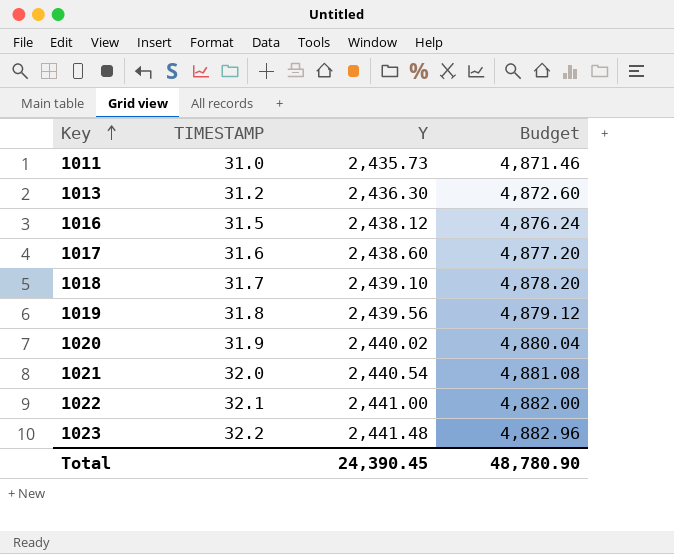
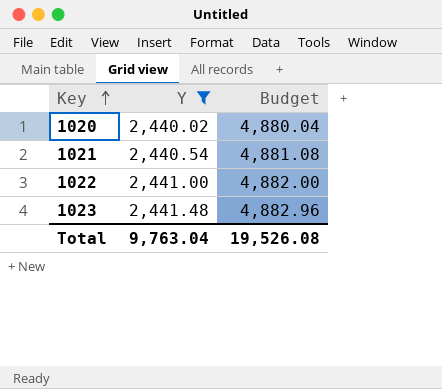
filter: none -> Y >= 2,440.02
column TIMESTAMP | position: 2 -> none
Total | Y: 24,390.45 -> 9,763.04
Total | Budget: 48,780.90 -> 19,526.08

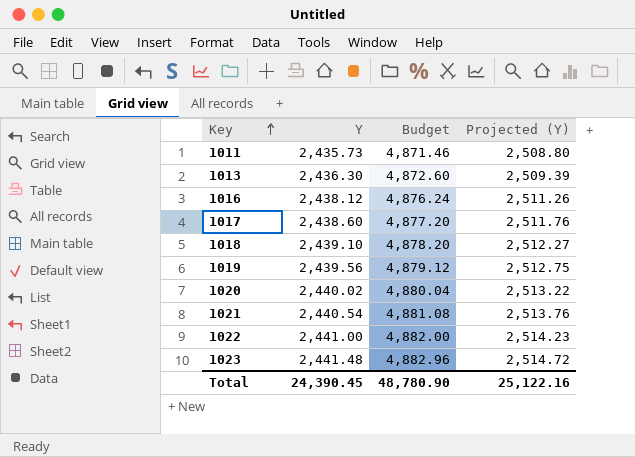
filter: Y >= 2,440.02 -> none
column Projected (Y) | formula: none -> [Y] * 1.03
Total | Y: 9,763.04 -> 24,390.45
Total | Budget: 19,526.08 -> 48,780.90

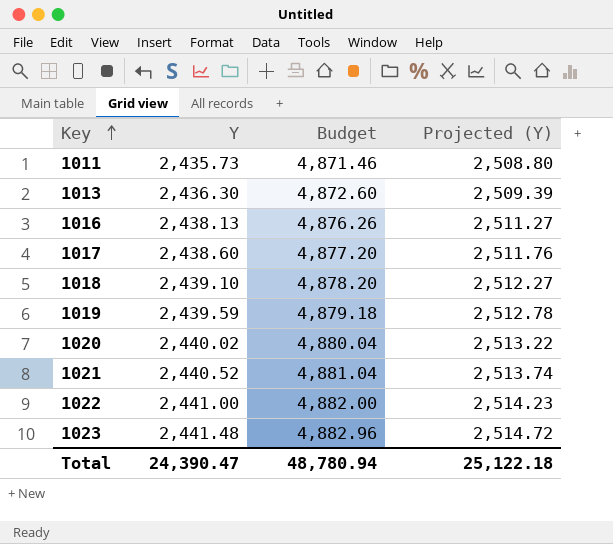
1016 | Y: 2,438.12 -> 2,438.13
1016 | Budget: 4,876.24 -> 4,876.26
1016 | Projected (Y): 2,511.26 -> 2,511.27
1019 | Y: 2,439.56 -> 2,439.59
1019 | Budget: 4,879.12 -> 4,879.18
1019 | Projected (Y): 2,512.75 -> 2,512.78
1021 | Y: 2,440.54 -> 2,440.52
1021 | Budget: 4,881.08 -> 4,881.04
1021 | Projected (Y): 2,513.76 -> 2,513.74
Total | Y: 24,390.45 -> 24,390.47
Total | Budget: 48,780.90 -> 48,780.94
Total | Projected (Y): 25,122.16 -> 25,122.18

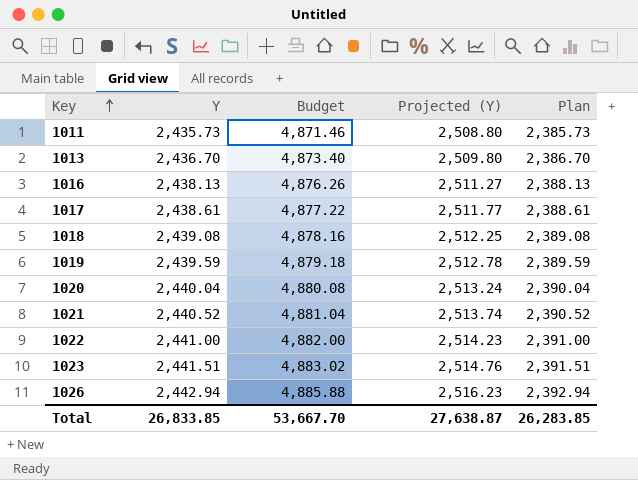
column Plan | formula: none -> [Y] - 50
1013 | Y: 2,436.30 -> 2,436.70
1013 | Budget: 4,872.60 -> 4,873.40
1013 | Projected (Y): 2,509.39 -> 2,509.80
1017 | Y: 2,438.60 -> 2,438.61
1017 | Budget: 4,877.20 -> 4,877.22
1017 | Projected (Y): 2,511.76 -> 2,511.77
1018 | Y: 2,439.10 -> 2,439.08
1018 | Budget: 4,878.20 -> 4,878.16
1018 | Projected (Y): 2,512.27 -> 2,512.25
1020 | Y: 2,440.02 -> 2,440.04
1020 | Budget: 4,880.04 -> 4,880.08
1020 | Projected (Y): 2,513.22 -> 2,513.24
1023 | Y: 2,441.48 -> 2,441.51
1023 | Budget: 4,882.96 -> 4,883.02
1023 | Projected (Y): 2,514.72 -> 2,514.76
row 1026: none -> 2,442.94 | 4,885.88 | 2,516.23 | 2,392.94
Total | Y: 24,390.47 -> 26,833.85
Total | Budget: 48,780.94 -> 53,667.70
Total | Projected (Y): 25,122.18 -> 27,638.87

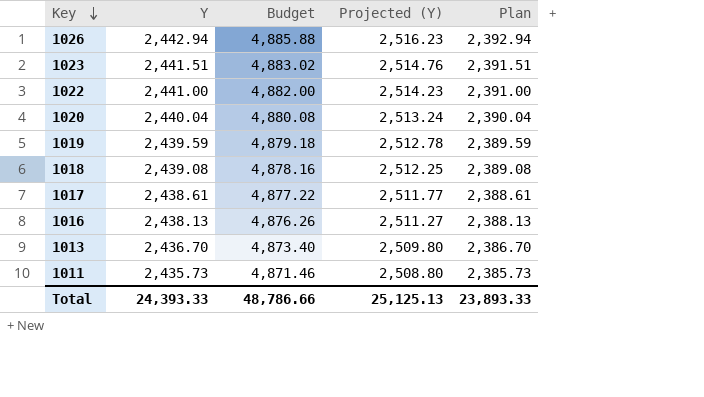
row order: Key ascending -> Key descending
row 1021: 2,440.52 | 4,881.04 | 2,513.74 | 2,390.52 -> none
Total | Y: 26,833.85 -> 24,393.33
Total | Budget: 53,667.70 -> 48,786.66
Total | Projected (Y): 27,638.87 -> 25,125.13
Total | Plan: 26,283.85 -> 23,893.33

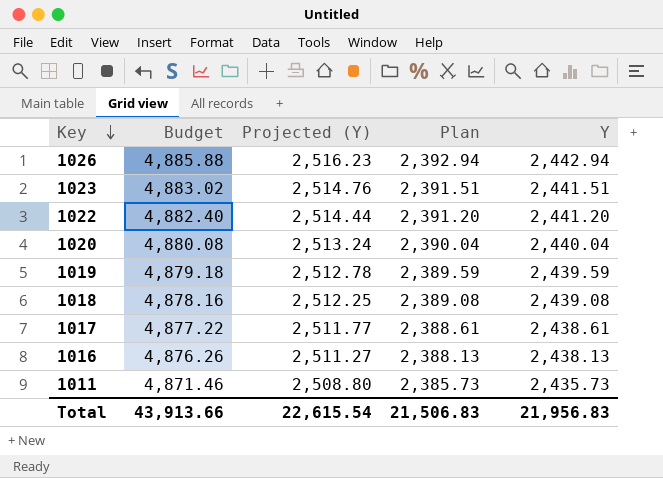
column Y | position: 2 -> 5
row 1013: 2,436.70 | 4,873.40 | 2,509.80 | 2,386.70 -> none
1022 | Budget: 4,882.00 -> 4,882.40
1022 | Projected (Y): 2,514.23 -> 2,514.44
1022 | Plan: 2,391.00 -> 2,391.20
1022 | Y: 2,441.00 -> 2,441.20
Total | Budget: 48,786.66 -> 43,913.66
Total | Projected (Y): 25,125.13 -> 22,615.54
Total | Plan: 23,893.33 -> 21,506.83
Total | Y: 24,393.33 -> 21,956.83

